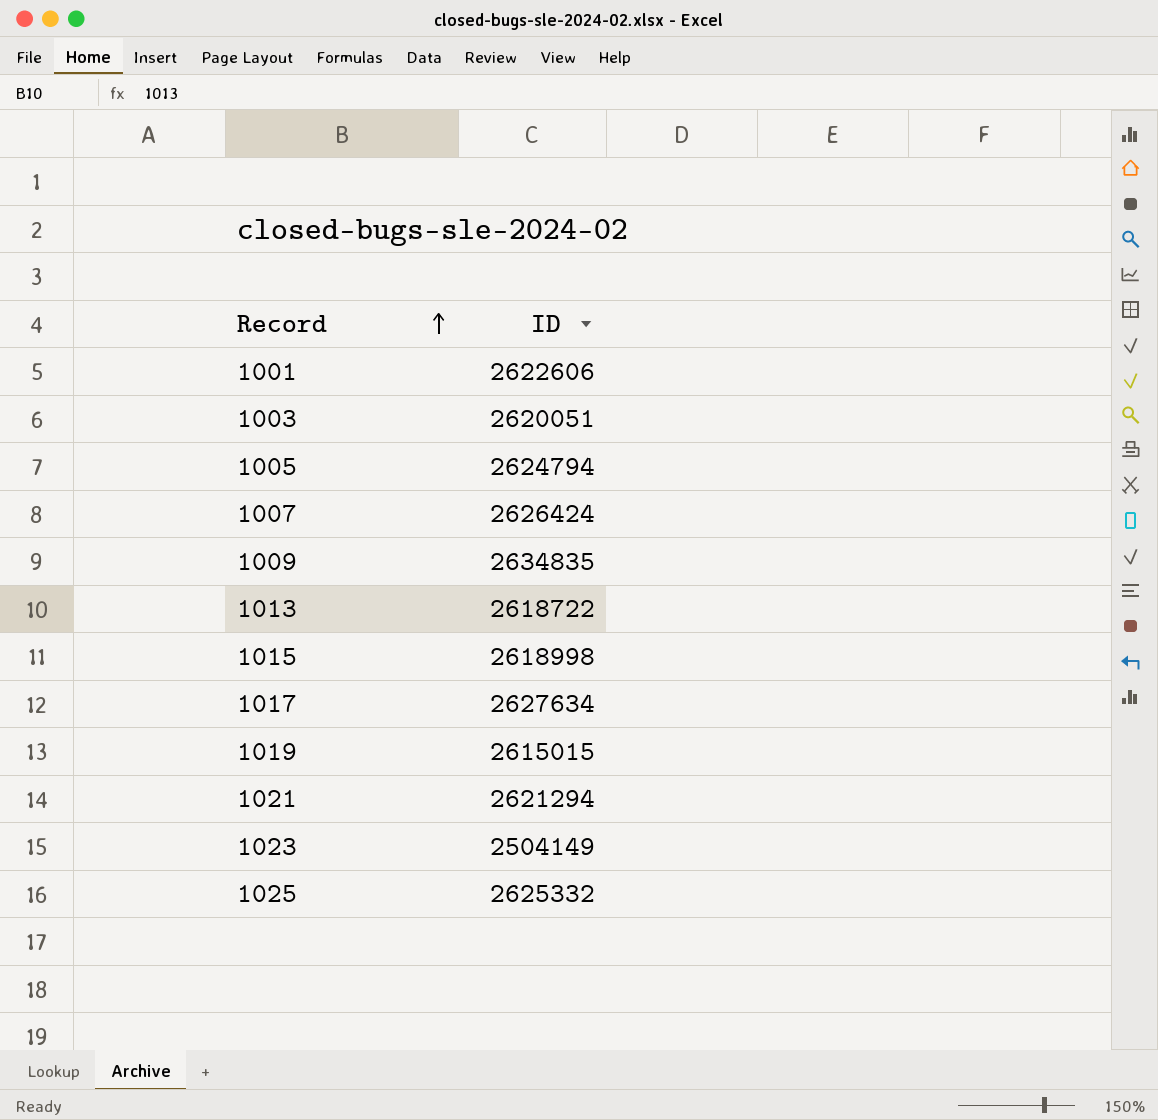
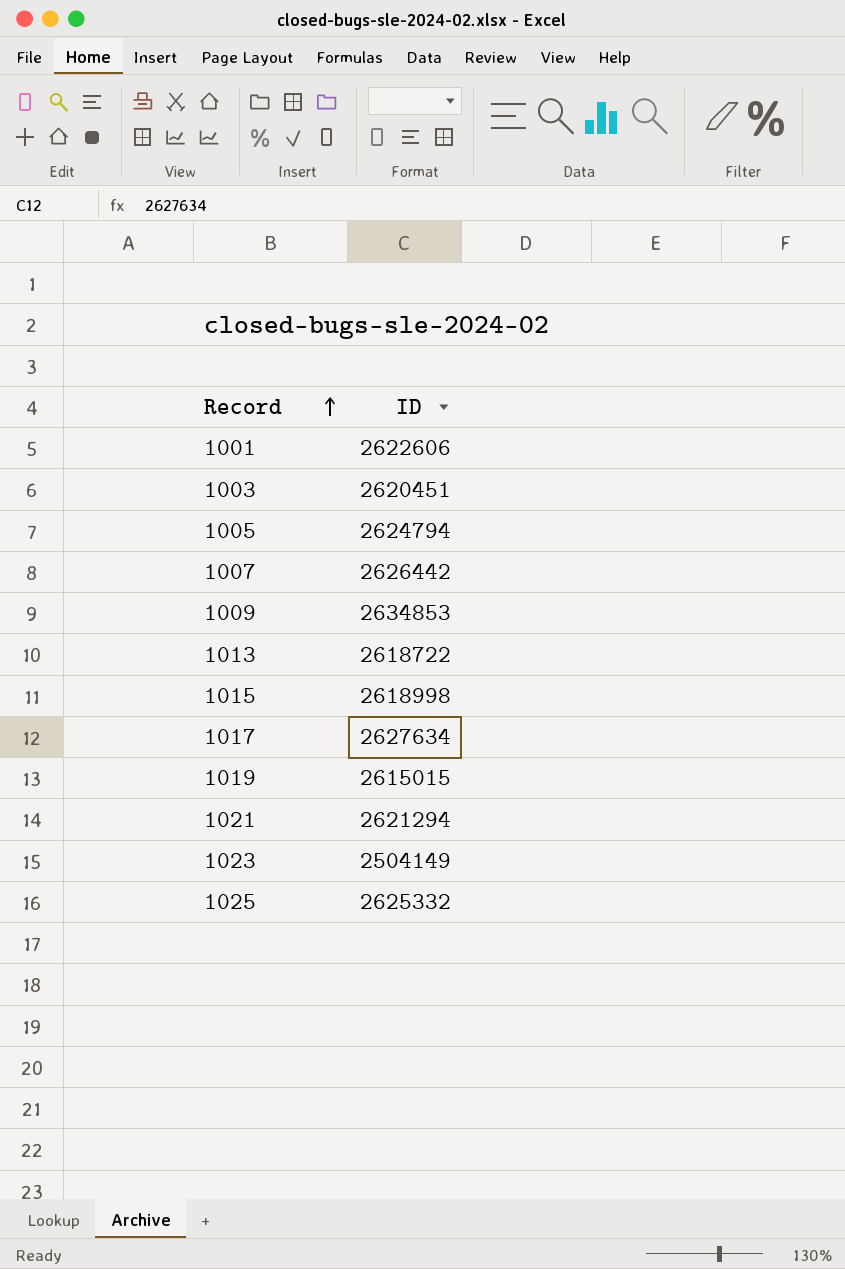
1003 | ID: 2620051 -> 2620451
1007 | ID: 2626424 -> 2626442
1009 | ID: 2634835 -> 2634853

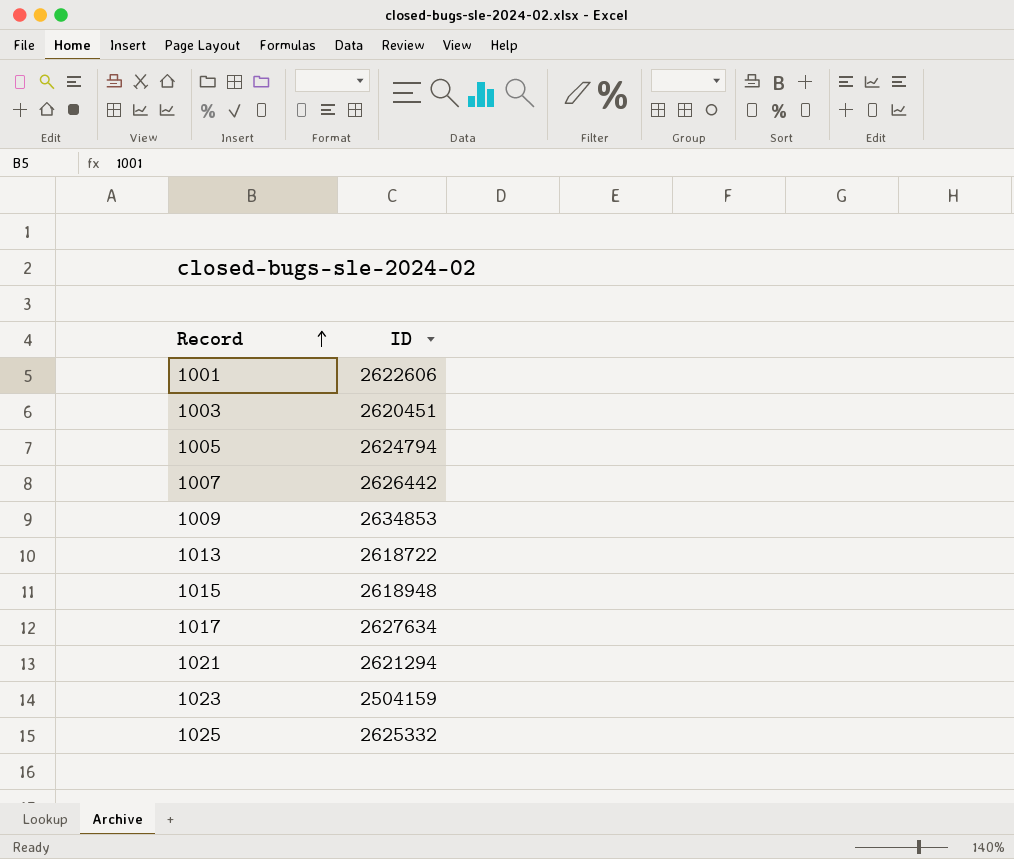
row 1019: 2615015 -> none
1015 | ID: 2618998 -> 2618948
1023 | ID: 2504149 -> 2504159

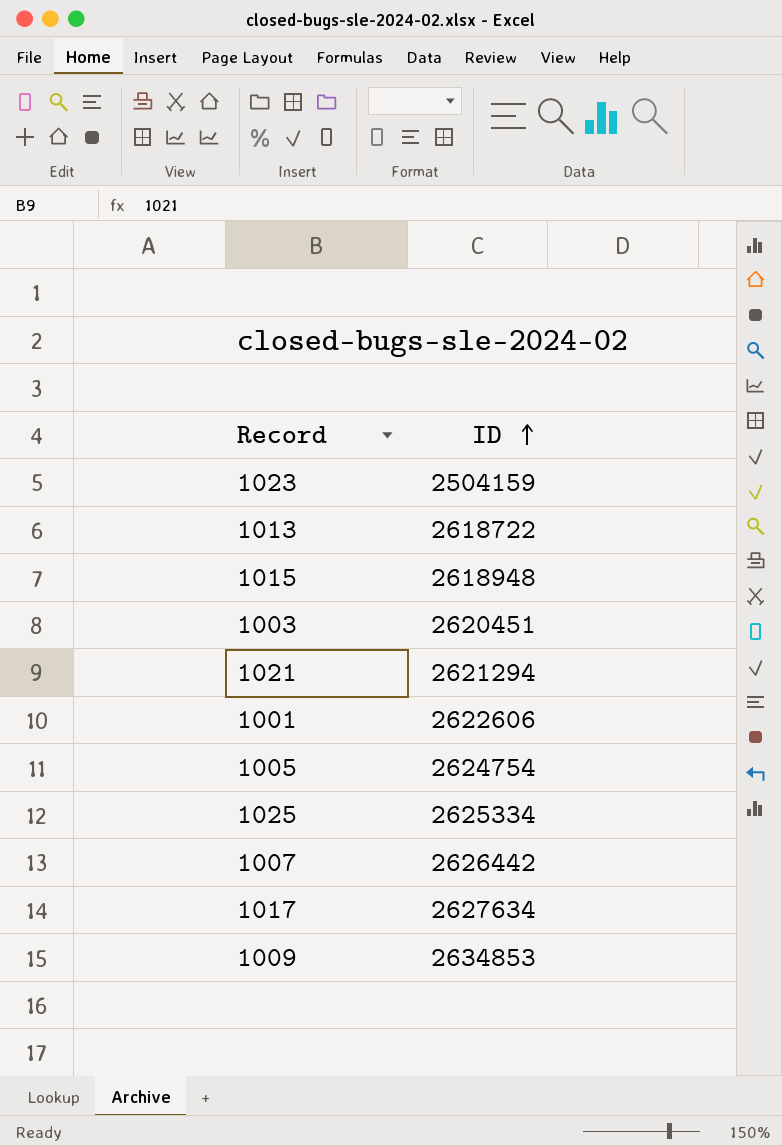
row order: Record ascending -> ID ascending
1005 | ID: 2624794 -> 2624754
1025 | ID: 2625332 -> 2625334

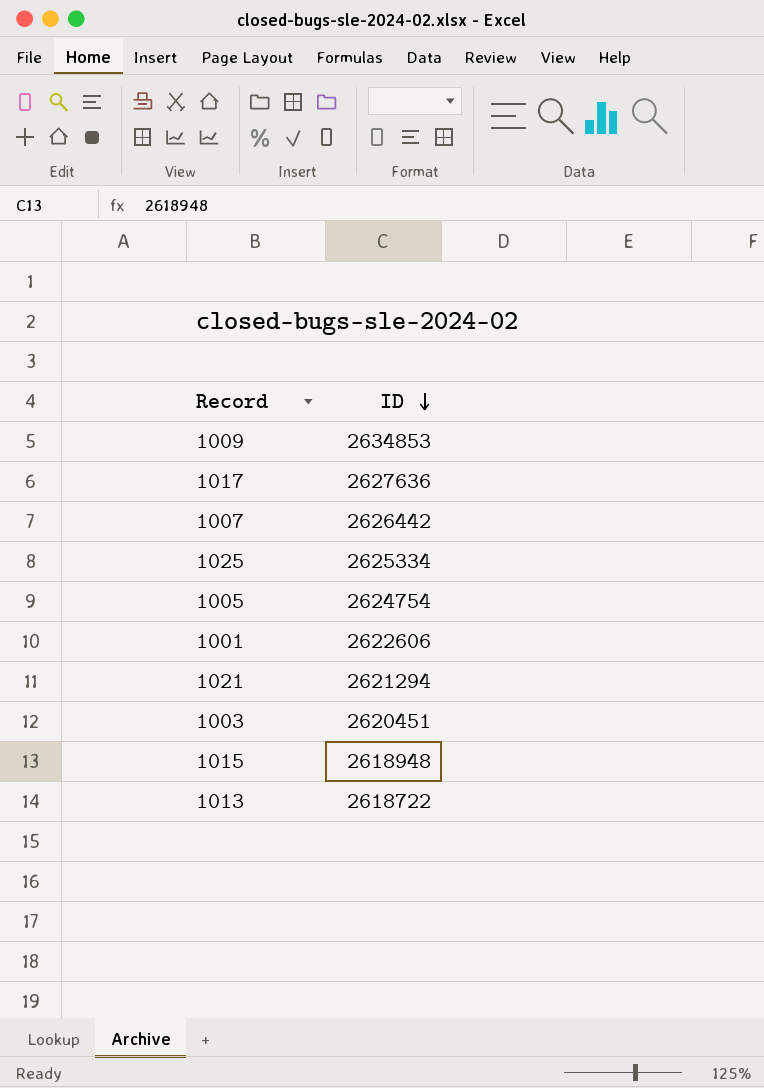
row order: ID ascending -> ID descending
row 1023: 2504159 -> none
1017 | ID: 2627634 -> 2627636

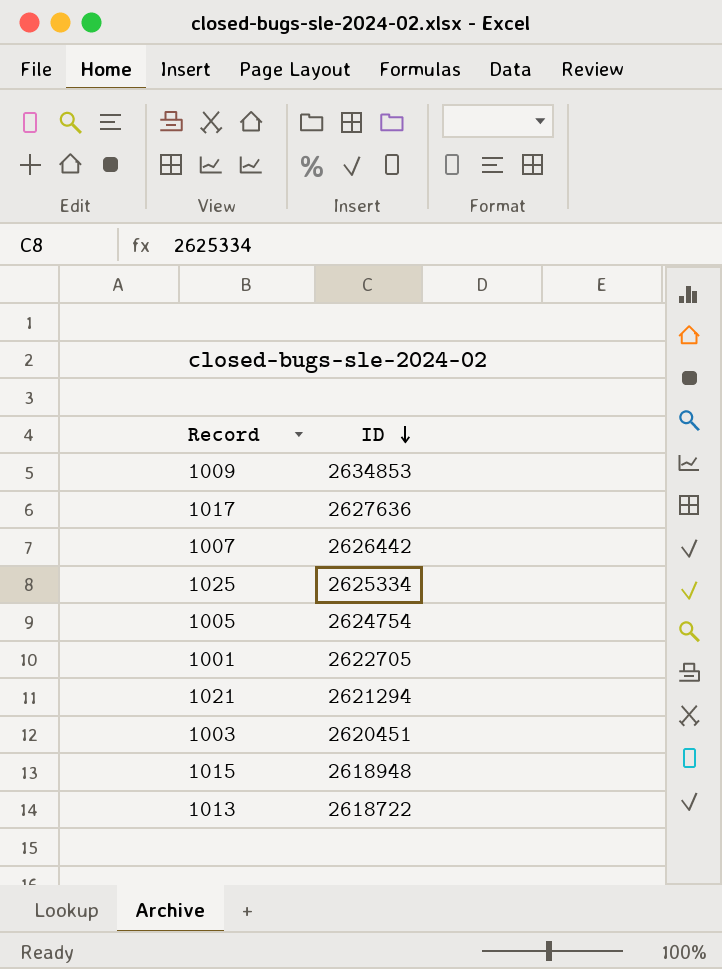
1001 | ID: 2622606 -> 2622705

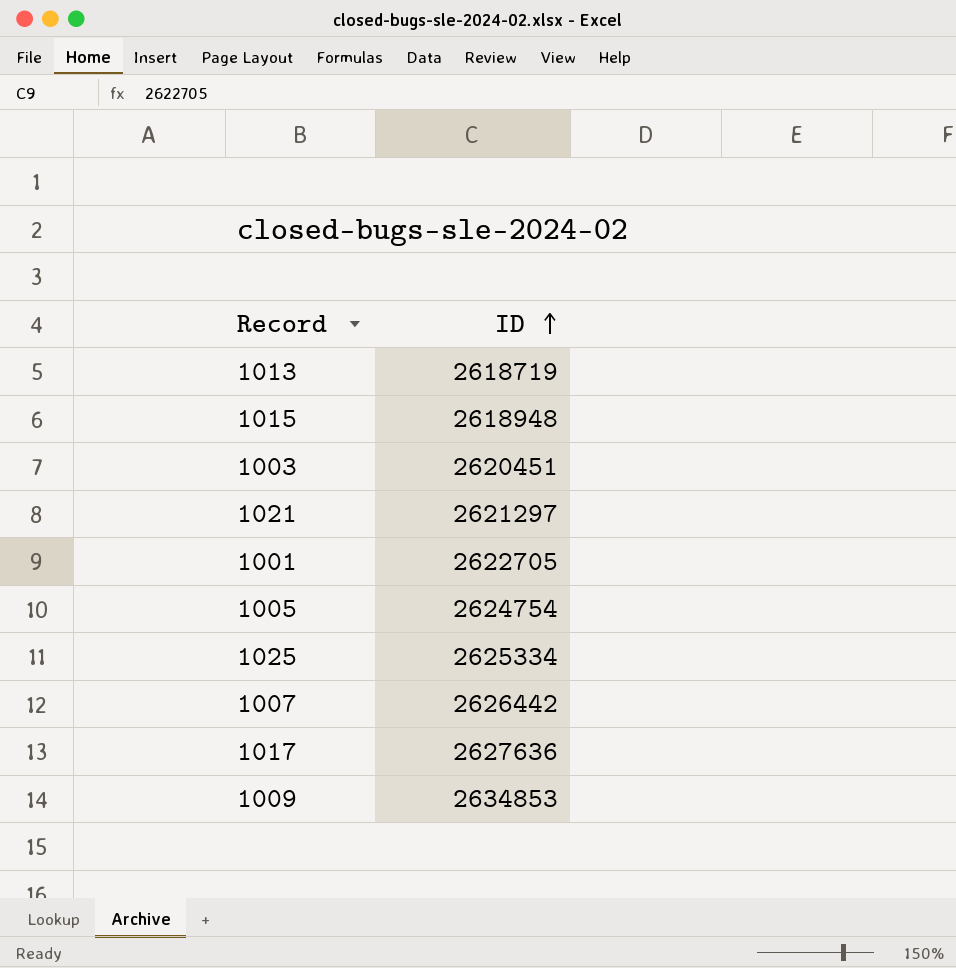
row order: ID descending -> ID ascending
1013 | ID: 2618722 -> 2618719
1021 | ID: 2621294 -> 2621297

